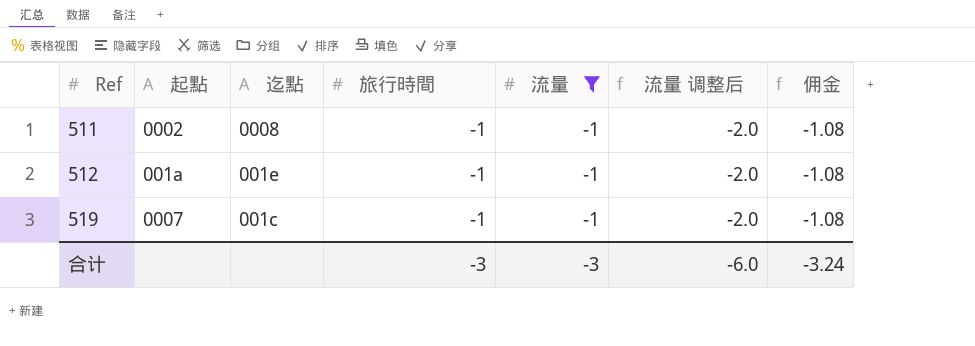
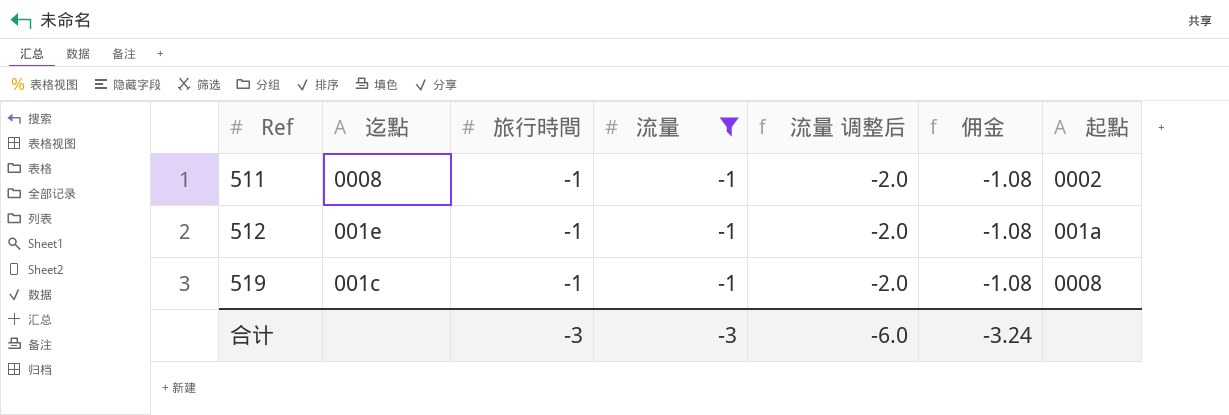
column 起點 | position: 2 -> 7
519 | 起點: 0007 -> 0008

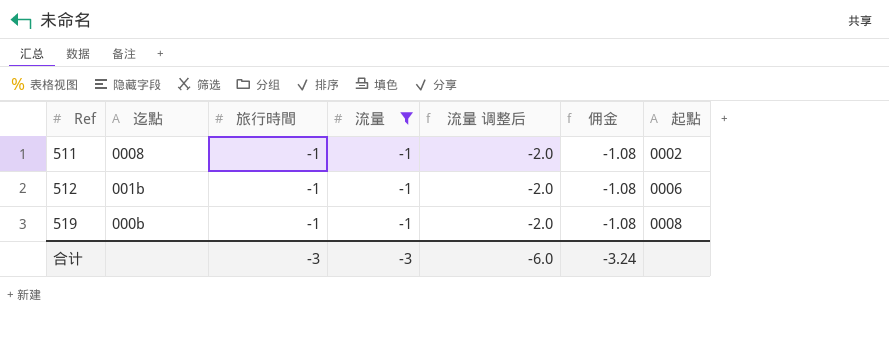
512 | 迄點: 001e -> 001b
512 | 起點: 001a -> 0006
519 | 迄點: 001c -> 000b

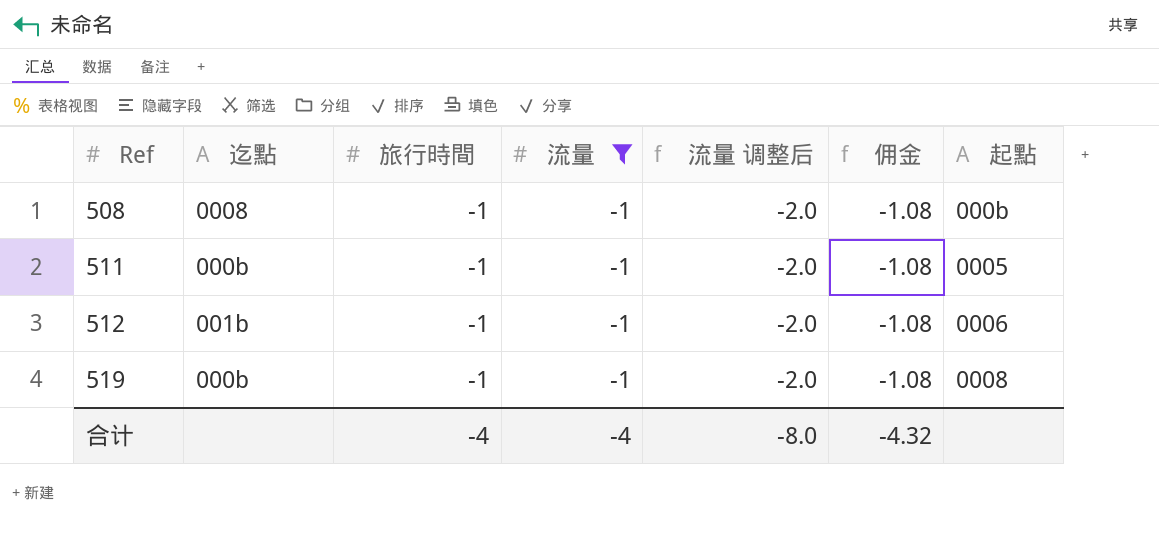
row 508: none -> 0008 | -1 | -1 | -2.0 | -1.08 | 000b
511 | 迄點: 0008 -> 000b
511 | 起點: 0002 -> 0005
合计 | 旅行時間: -3 -> -4
合计 | 流量: -3 -> -4
合计 | 流量 调整后: -6.0 -> -8.0
合计 | 佣金: -3.24 -> -4.32

